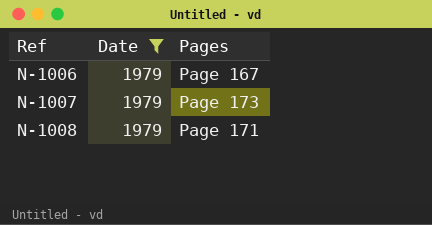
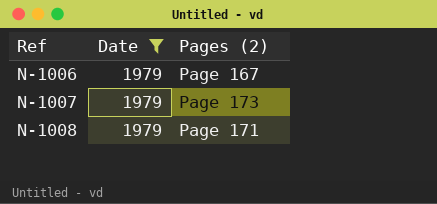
column name: Pages -> Pages (2)

